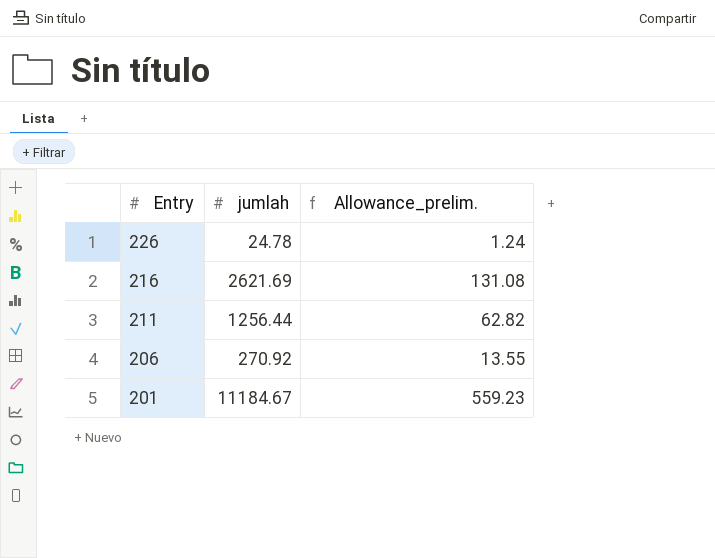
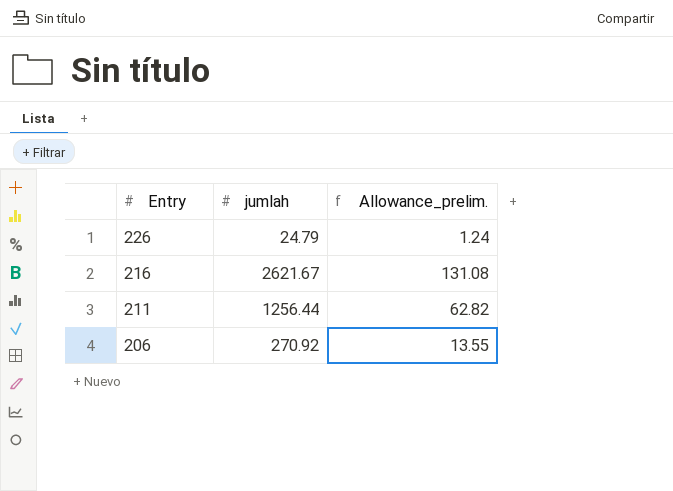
row 201: 11184.67 | 559.23 -> none
226 | jumlah: 24.78 -> 24.79
216 | jumlah: 2621.69 -> 2621.67

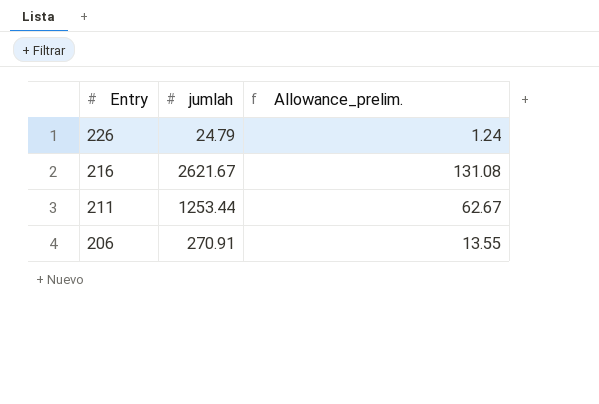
211 | jumlah: 1256.44 -> 1253.44
211 | Allowance_prelim.: 62.82 -> 62.67
206 | jumlah: 270.92 -> 270.91

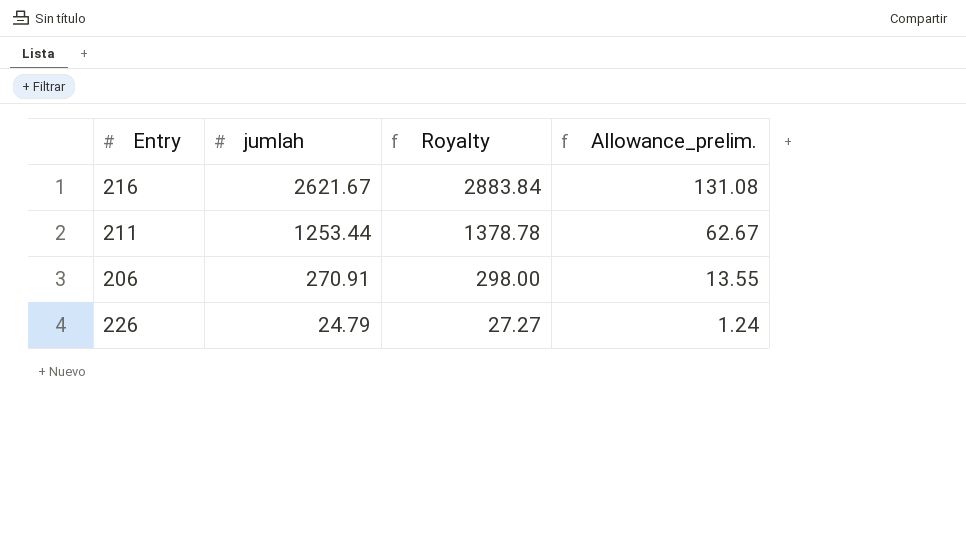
row order: Entry descending -> jumlah descending
column Royalty | formula: none -> [jumlah] * 1.1

